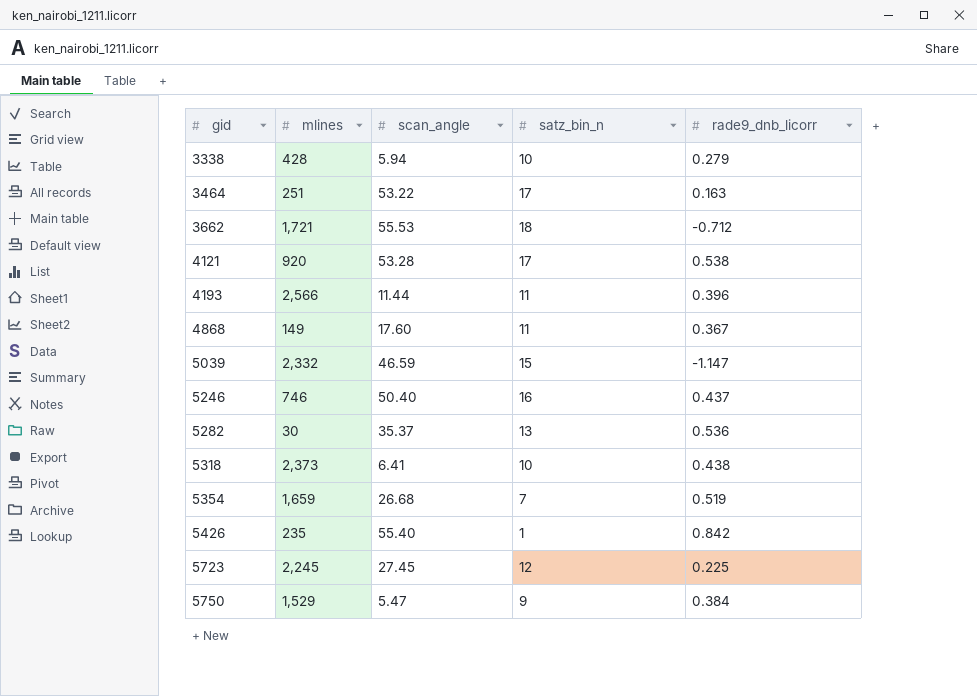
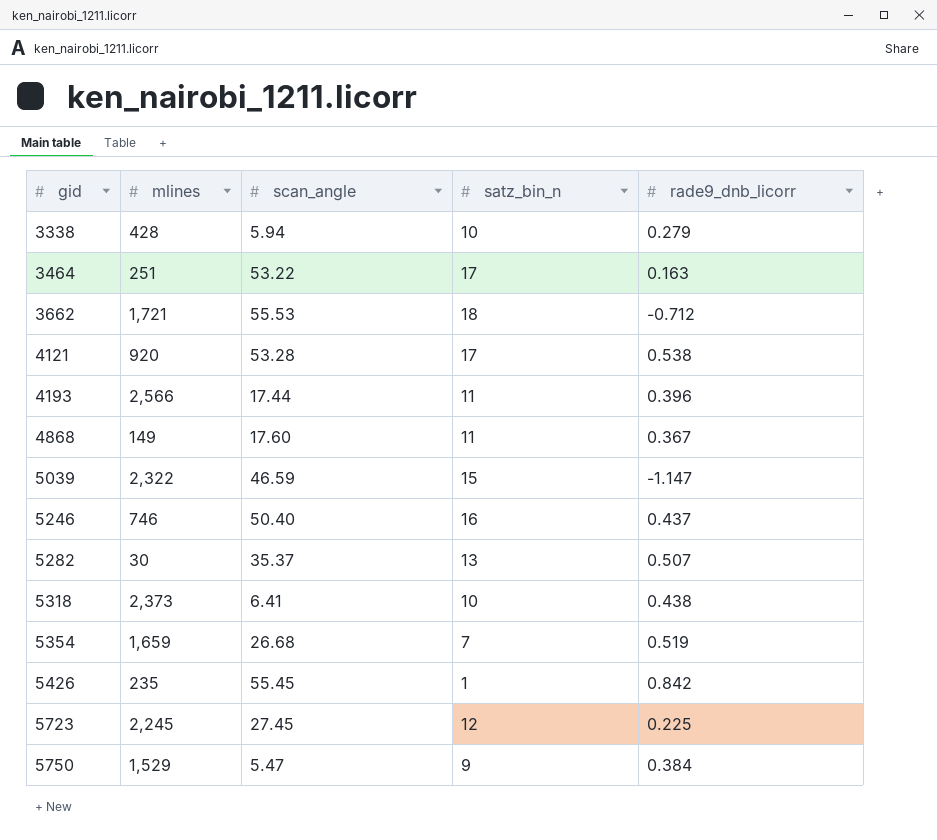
4193 | scan_angle: 11.44 -> 17.44
5039 | mlines: 2,332 -> 2,322
5282 | rade9_dnb_licorr: 0.536 -> 0.507
5426 | scan_angle: 55.40 -> 55.45

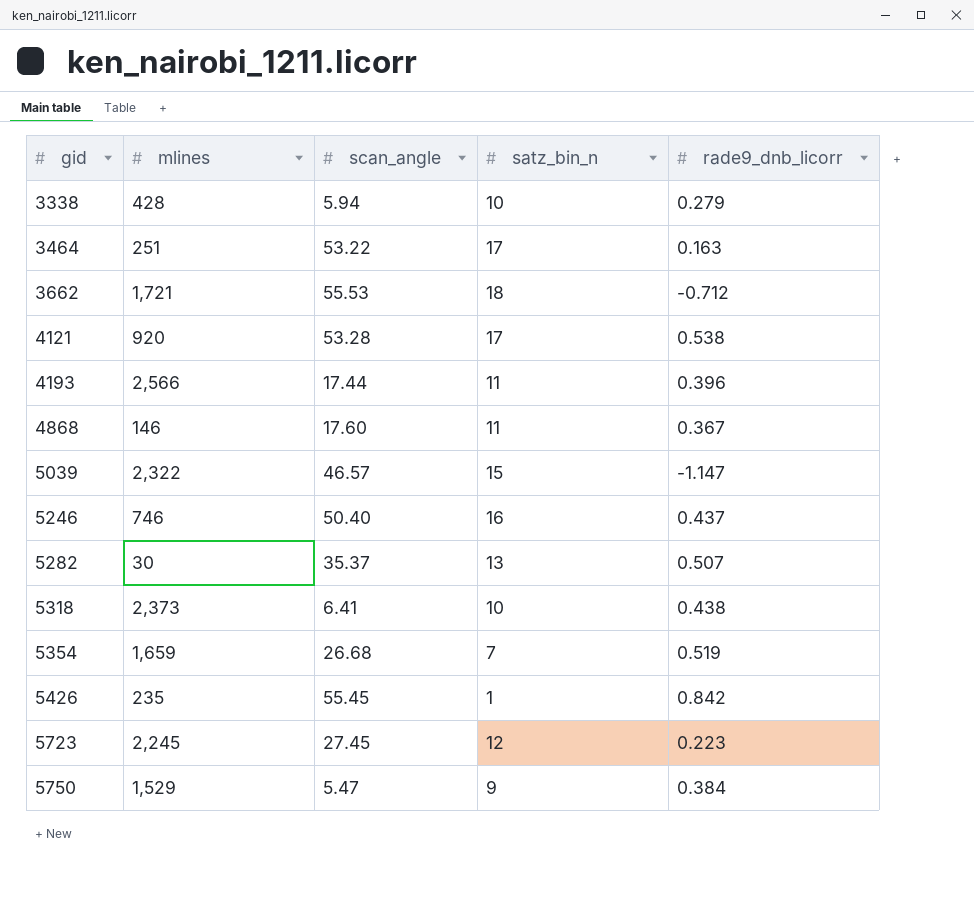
4868 | mlines: 149 -> 146
5039 | scan_angle: 46.59 -> 46.57
5723 | rade9_dnb_licorr: 0.225 -> 0.223

